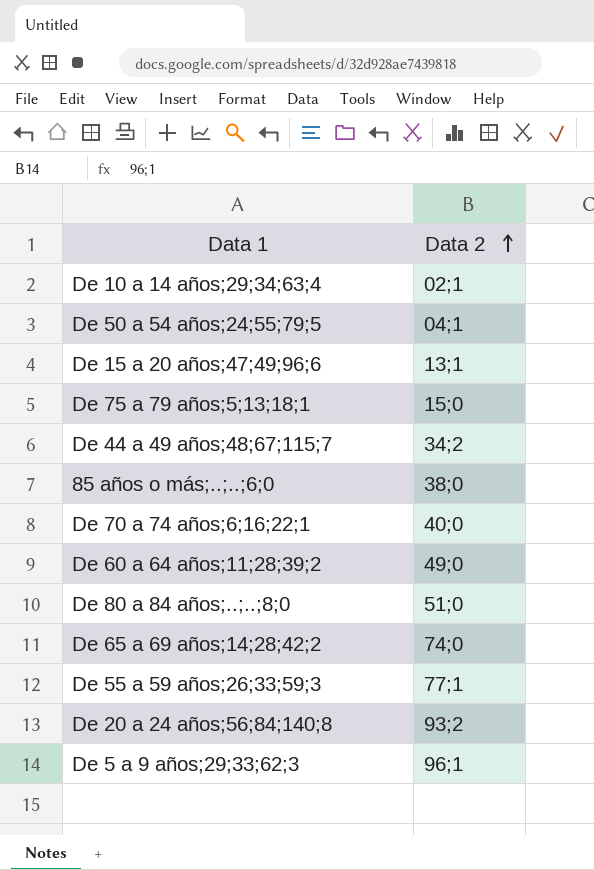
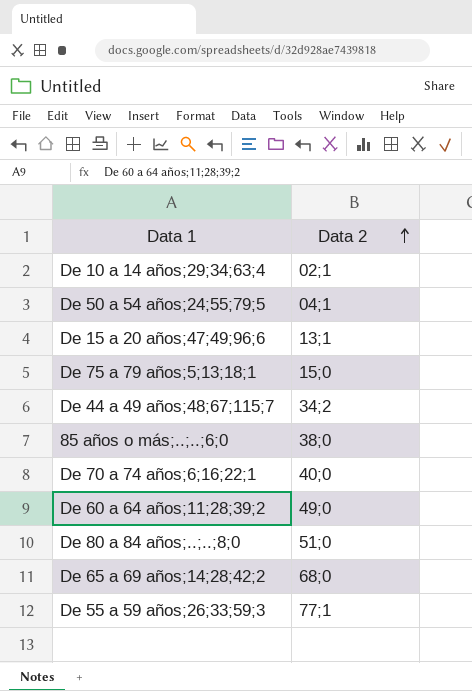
row De 20 a 24 años;56;84;140;8: 93;2 -> none
row De 5 a 9 años;29;33;62;3: 96;1 -> none
De 65 a 69 años;14;28;42;2 | Data 2: 74;0 -> 68;0

